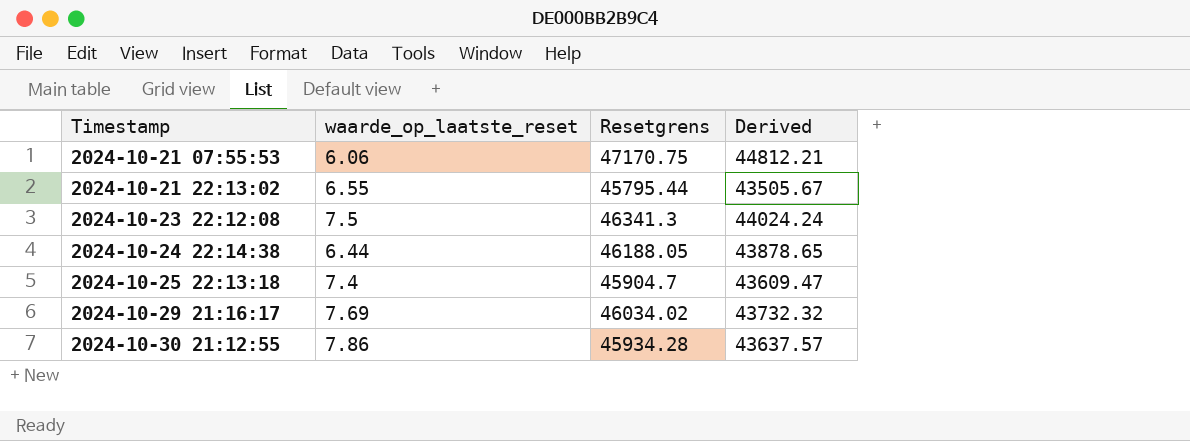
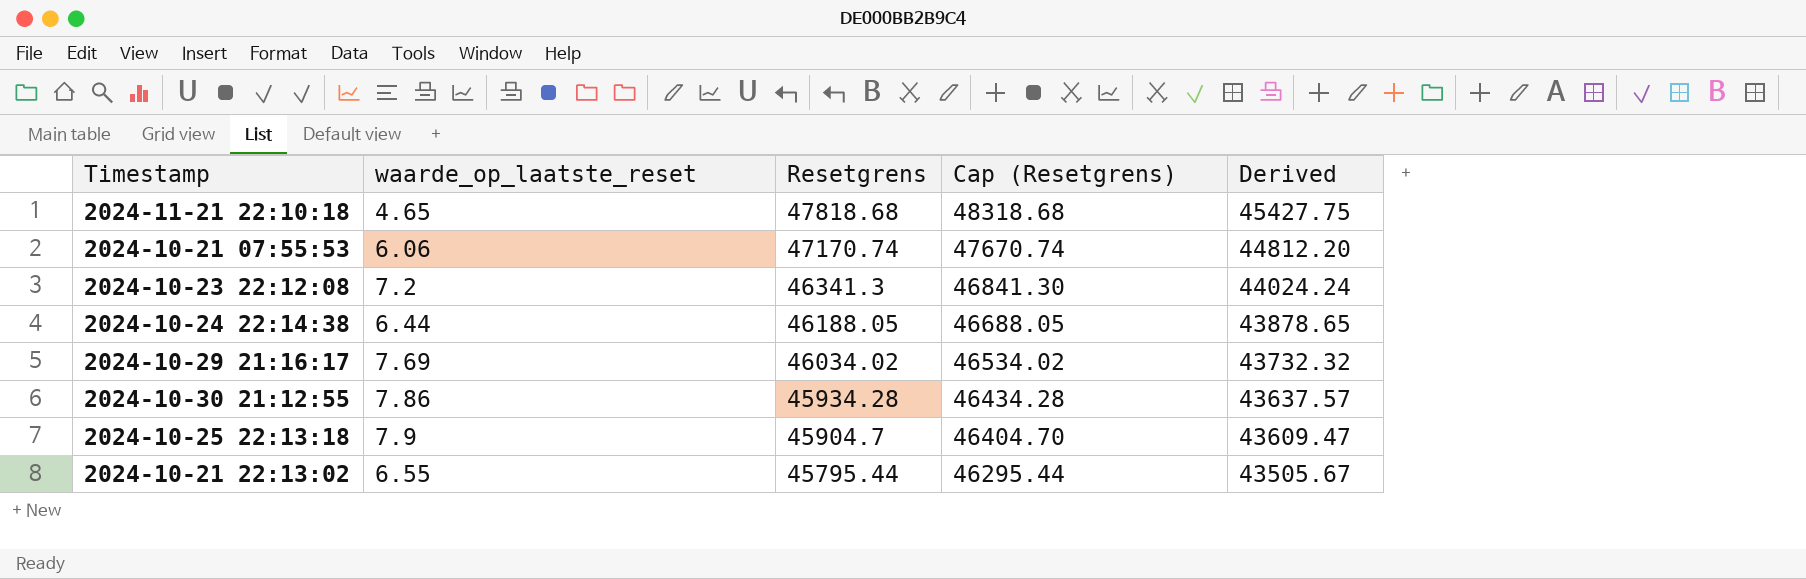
row order: Timestamp ascending -> Resetgrens descending
column Cap (Resetgrens) | formula: none -> [Resetgrens] + 500
row 2024-11-21 22:10:18: none -> 4.65 | 47818.68 | 48318.68 | 45427.75
2024-10-21 07:55:53 | Resetgrens: 47170.75 -> 47170.74
2024-10-21 07:55:53 | Derived: 44812.21 -> 44812.20
2024-10-23 22:12:08 | waarde_op_laatste_reset: 7.5 -> 7.2
2024-10-25 22:13:18 | waarde_op_laatste_reset: 7.4 -> 7.9

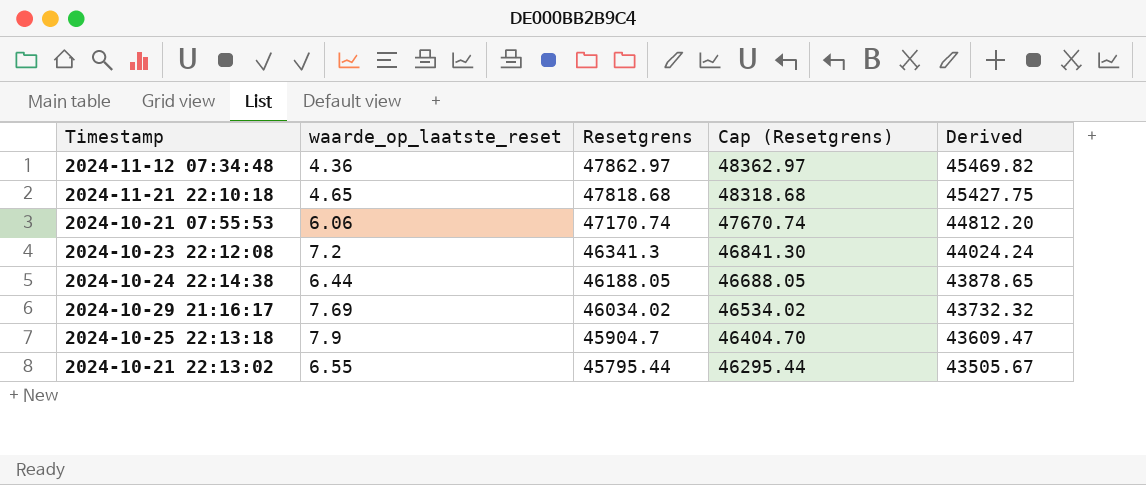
row 2024-10-30 21:12:55: 7.86 | 45934.28 | 46434.28 | 43637.57 -> none
row 2024-11-12 07:34:48: none -> 4.36 | 47862.97 | 48362.97 | 45469.82

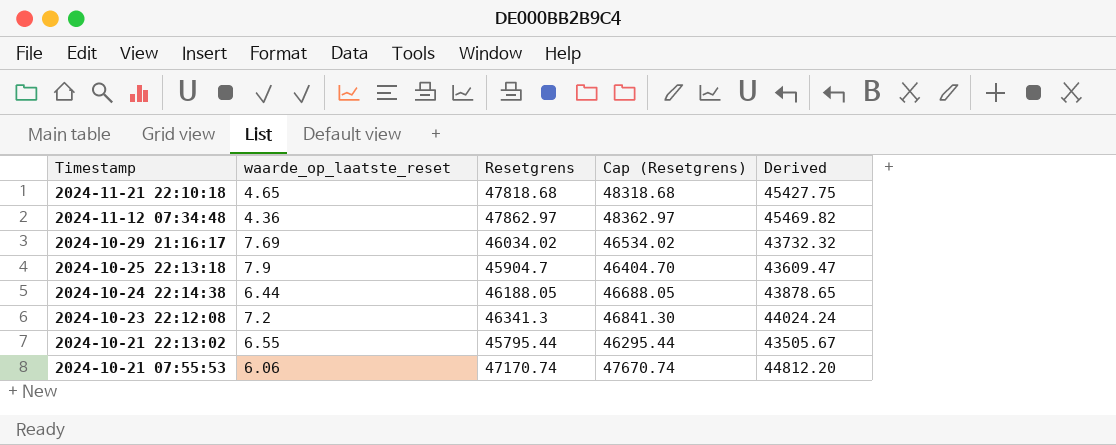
row order: Resetgrens descending -> Timestamp descending

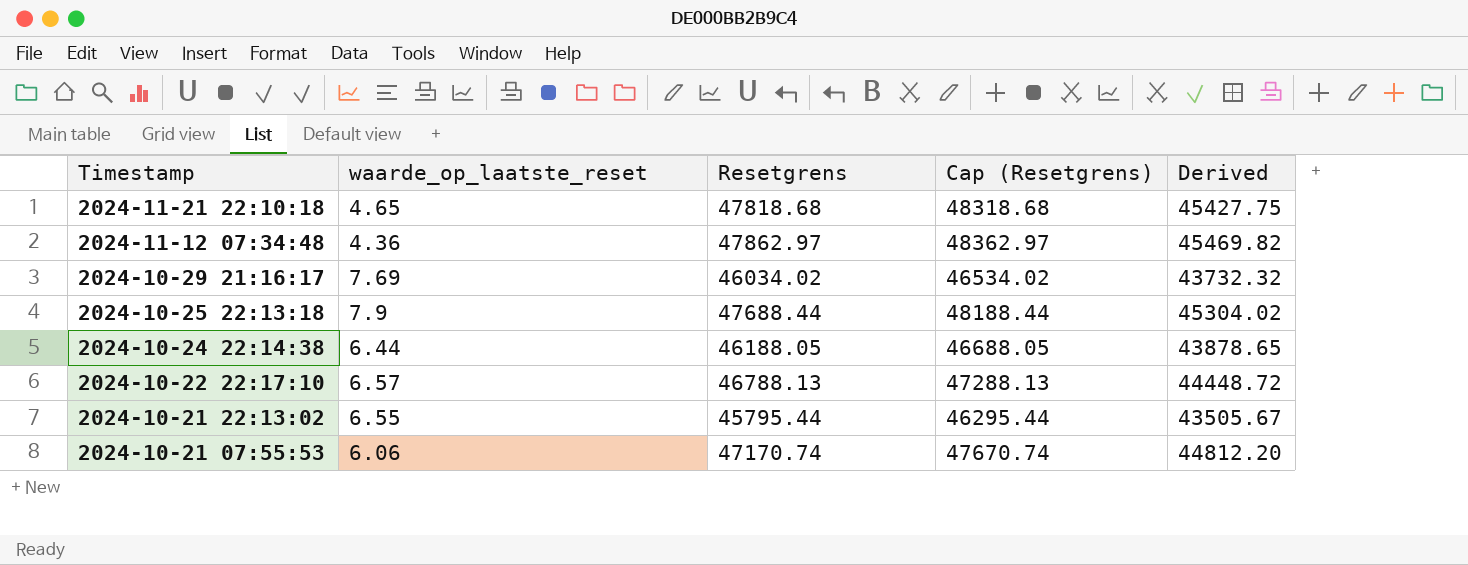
row 2024-10-23 22:12:08: 7.2 | 46341.3 | 46841.30 | 44024.24 -> none
2024-10-25 22:13:18 | Resetgrens: 45904.7 -> 47688.44
2024-10-25 22:13:18 | Cap (Resetgrens): 46404.70 -> 48188.44
2024-10-25 22:13:18 | Derived: 43609.47 -> 45304.02
row 2024-10-22 22:17:10: none -> 6.57 | 46788.13 | 47288.13 | 44448.72

